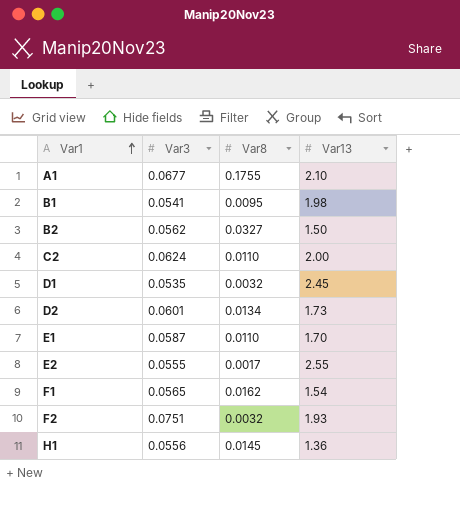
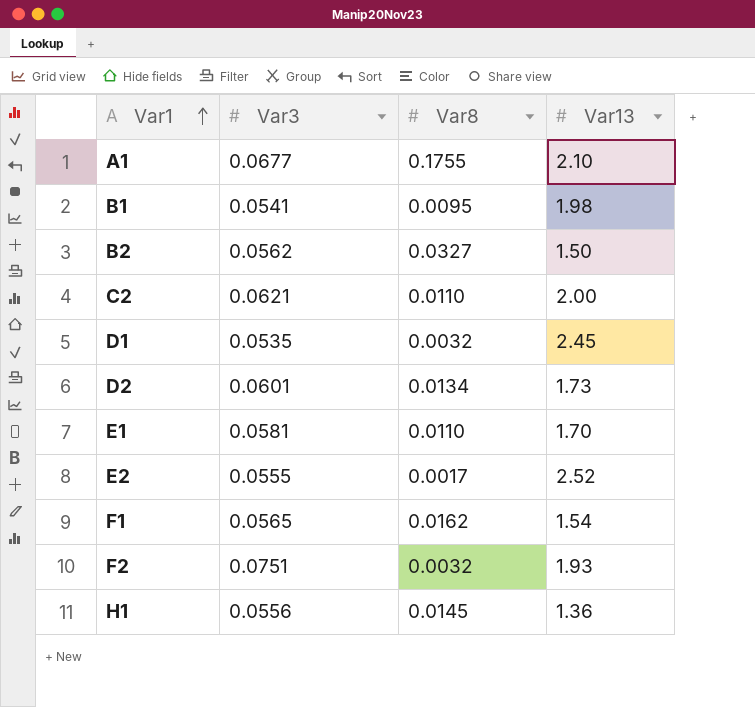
C2 | Var3: 0.0624 -> 0.0621
E1 | Var3: 0.0587 -> 0.0581
E2 | Var13: 2.55 -> 2.52

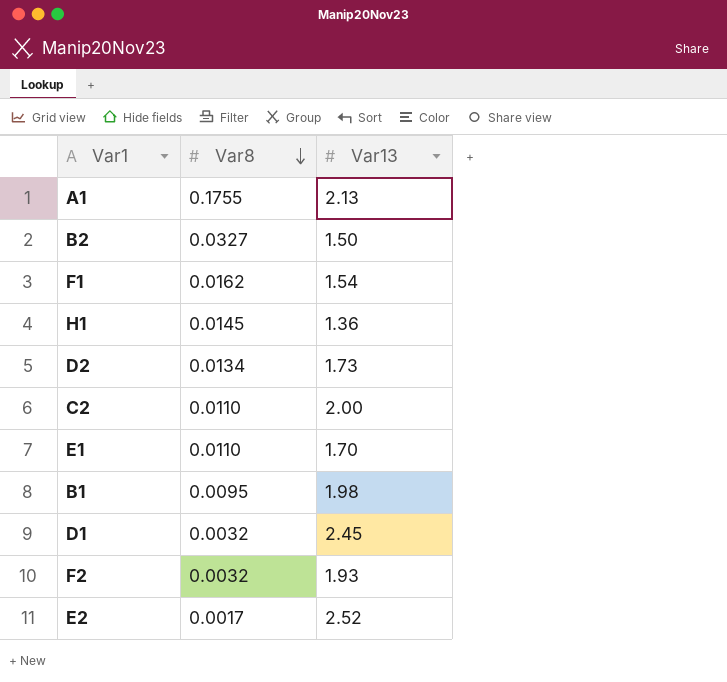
row order: Var1 ascending -> Var8 descending
column Var3 | position: 2 -> none
A1 | Var13: 2.10 -> 2.13

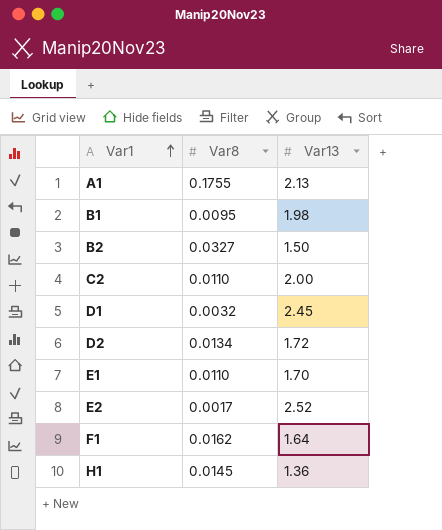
row order: Var8 descending -> Var1 ascending
row F2: 0.0032 | 1.93 -> none
D2 | Var13: 1.73 -> 1.72
F1 | Var13: 1.54 -> 1.64

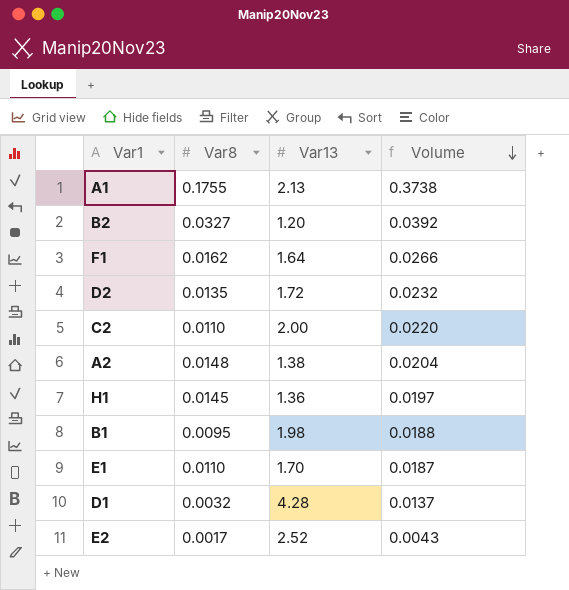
row order: Var1 ascending -> Volume descending
column Volume | formula: none -> [Var8] * [Var13]
B2 | Var13: 1.50 -> 1.20
D2 | Var8: 0.0134 -> 0.0135
row A2: none -> 0.0148 | 1.38 | 0.0204
D1 | Var13: 2.45 -> 4.28

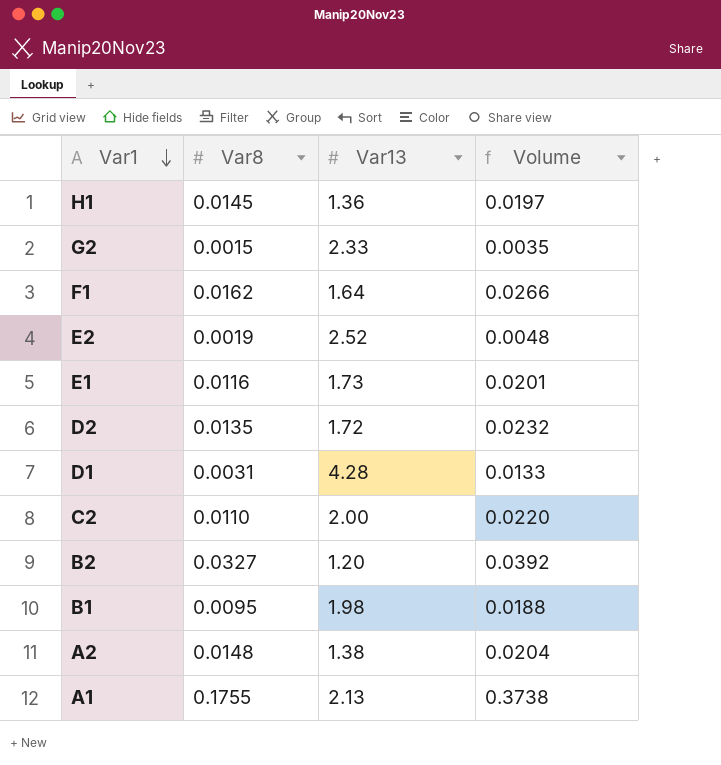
row order: Volume descending -> Var1 descending
row G2: none -> 0.0015 | 2.33 | 0.0035
E2 | Var8: 0.0017 -> 0.0019
E2 | Volume: 0.0043 -> 0.0048
E1 | Var8: 0.0110 -> 0.0116
E1 | Var13: 1.70 -> 1.73
E1 | Volume: 0.0187 -> 0.0201
D1 | Var8: 0.0032 -> 0.0031
D1 | Volume: 0.0137 -> 0.0133

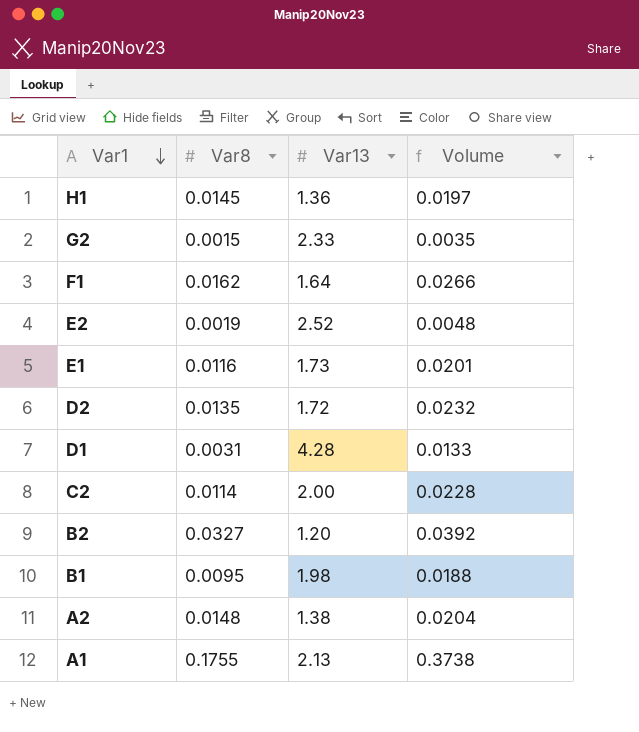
C2 | Var8: 0.0110 -> 0.0114
C2 | Volume: 0.0220 -> 0.0228

